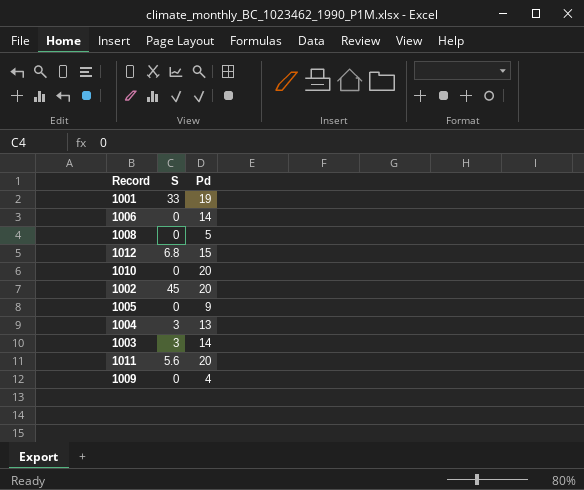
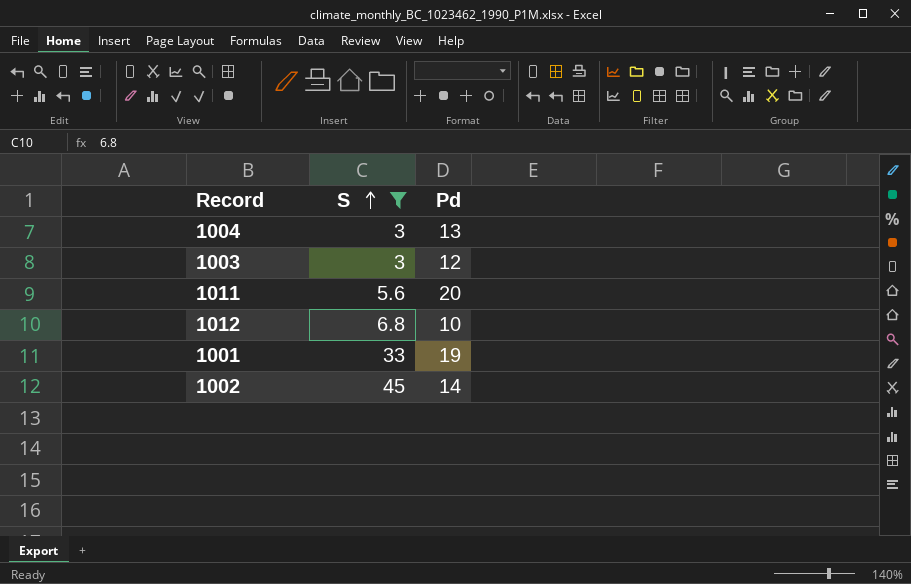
filter: none -> S != 0
row order: none -> S ascending
1003 | Pd: 14 -> 12
1012 | Pd: 15 -> 10
1002 | Pd: 20 -> 14

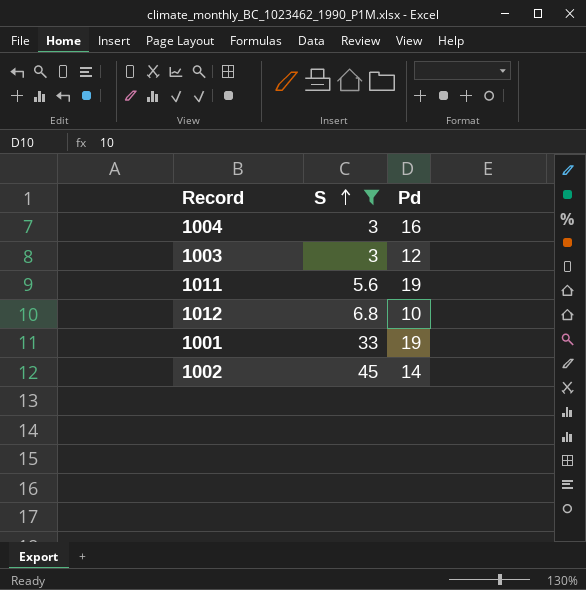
1004 | Pd: 13 -> 16
1011 | Pd: 20 -> 19

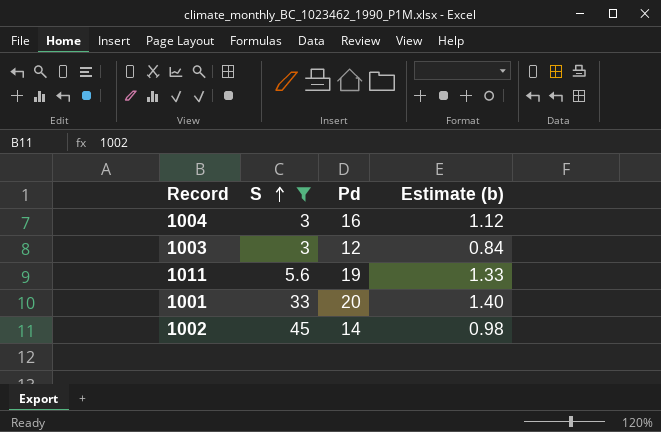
column Estimate (b) | formula: none -> [Pd] * 0.07
row 1012: 6.8 | 10 -> none
1001 | Pd: 19 -> 20

